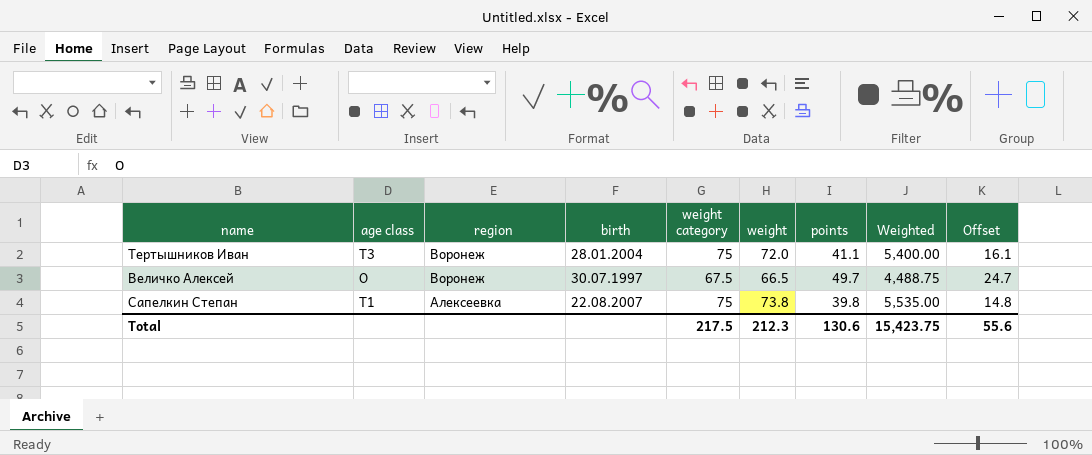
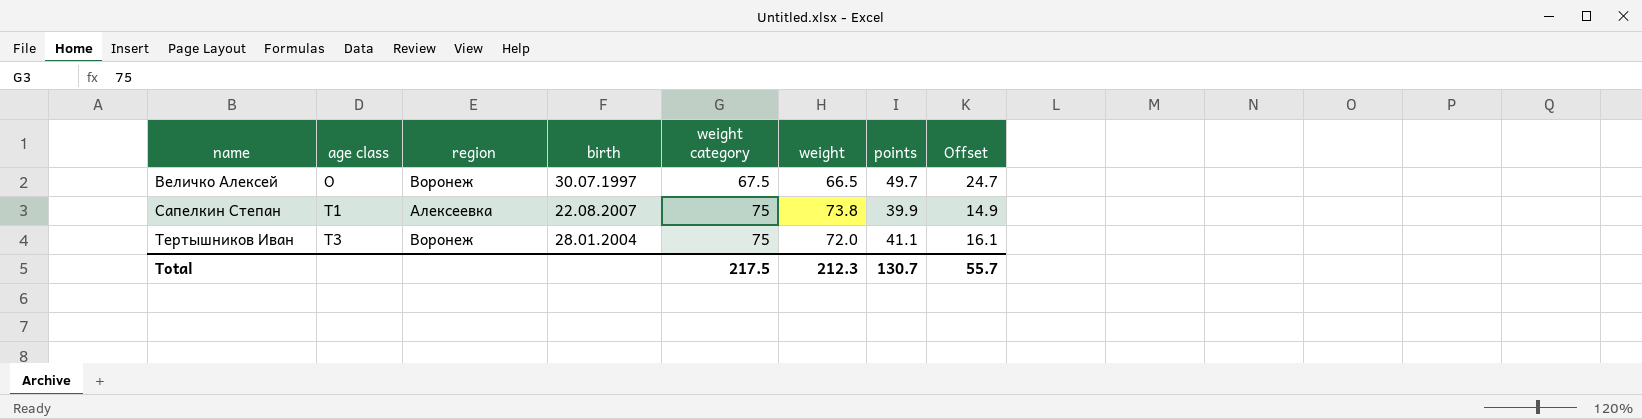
row order: region descending -> name ascending
column Weighted | formula: [weight category] * [weight] -> none
Сапелкин Степан | points: 39.8 -> 39.9
Сапелкин Степан | Offset: 14.8 -> 14.9
Total | points: 130.6 -> 130.7
Total | Offset: 55.6 -> 55.7

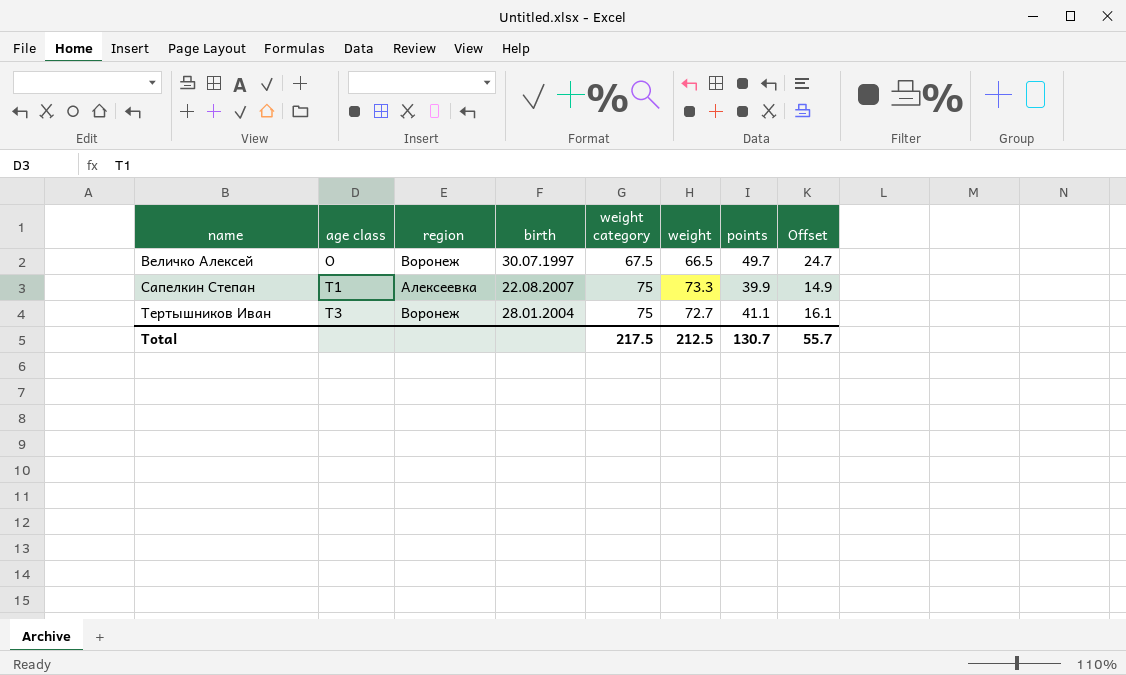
Сапелкин Степан | weight: 73.8 -> 73.3
Тертышников Иван | weight: 72.0 -> 72.7
Total | weight: 212.3 -> 212.5

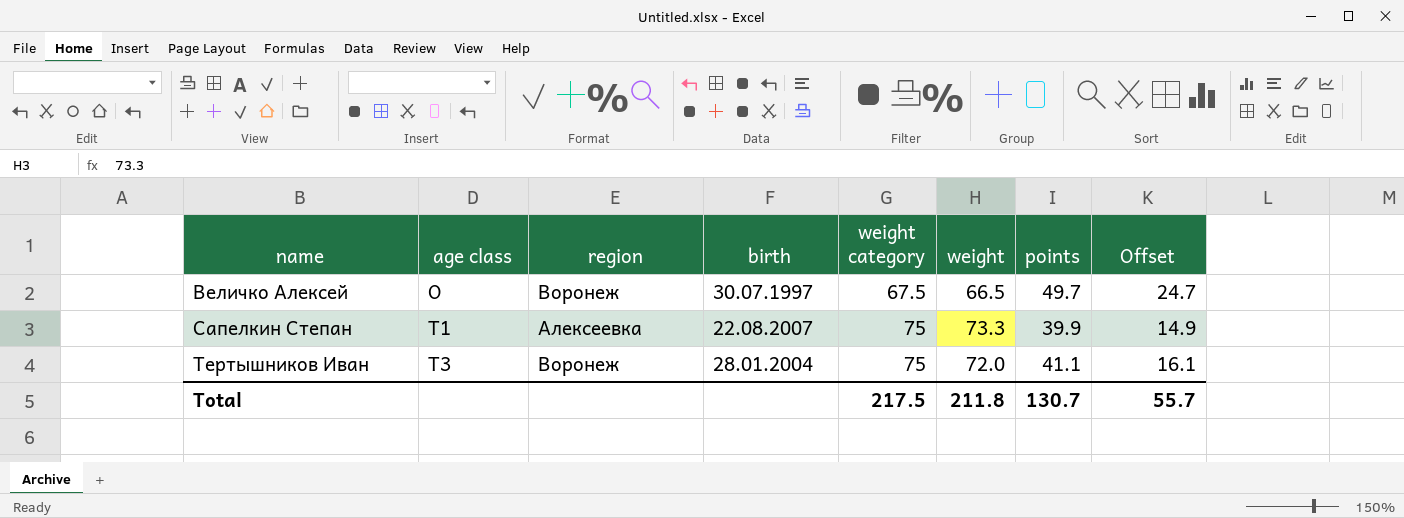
Тертышников Иван | weight: 72.7 -> 72.0
Total | weight: 212.5 -> 211.8

